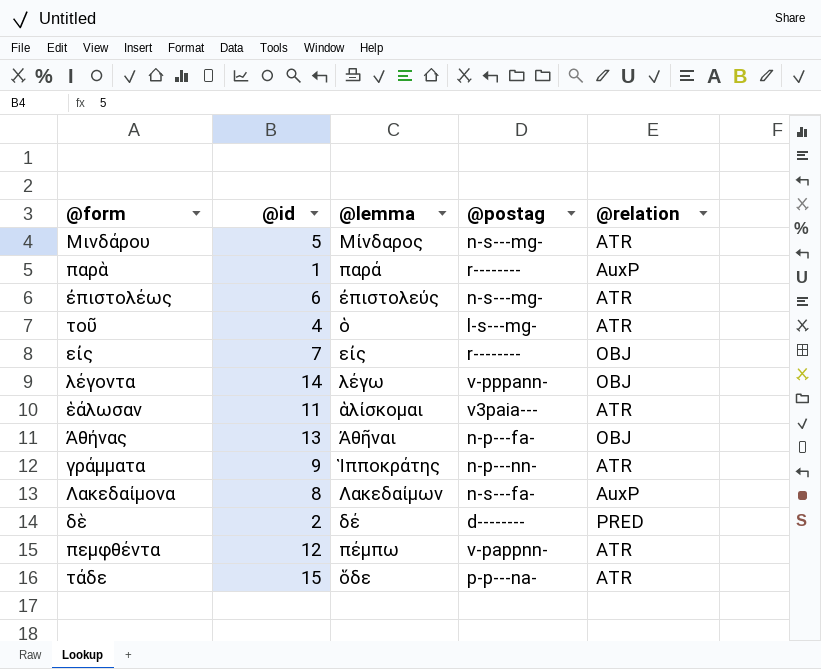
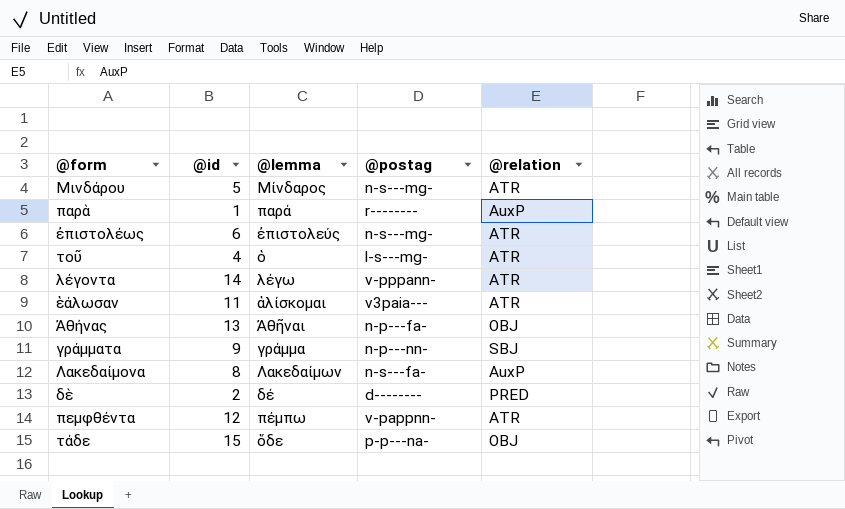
row εἰς: 7 | εἰς | r-------- | OBJ -> none
λέγοντα | @relation: OBJ -> ATR
γράμματα | @lemma: Ἱπποκράτης -> γράμμα
γράμματα | @relation: ATR -> SBJ
τάδε | @relation: ATR -> OBJ

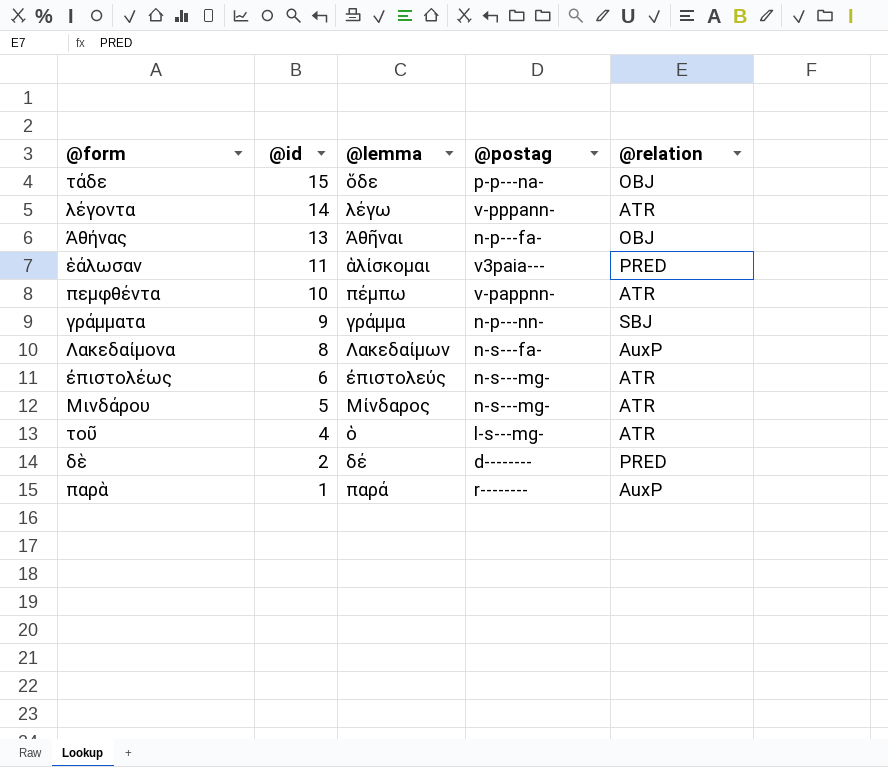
row order: none -> @id descending
ἑάλωσαν | @relation: ATR -> PRED
πεμφθέντα | @id: 12 -> 10

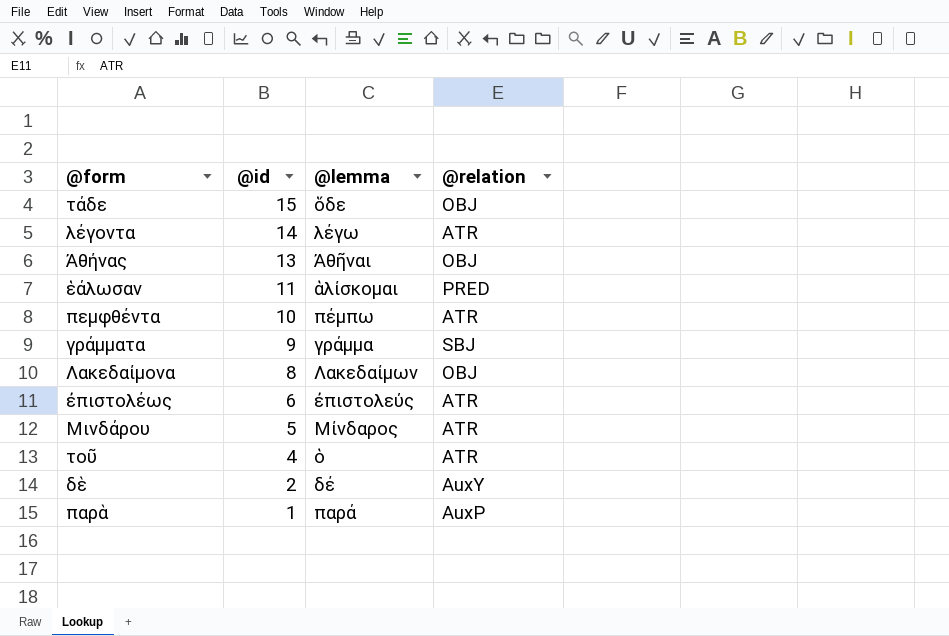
column @postag | position: 4 -> none
Λακεδαίμονα | @relation: AuxP -> OBJ
δὲ | @relation: PRED -> AuxY

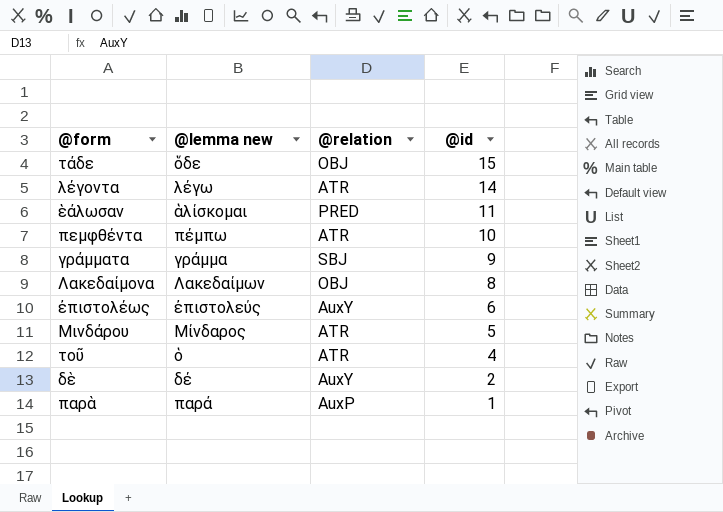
column name: @lemma -> @lemma new
column @id | position: 2 -> 4
row Ἀθήνας: 13 | Ἀθῆναι | OBJ -> none
ἐπιστολέως | @relation: ATR -> AuxY

